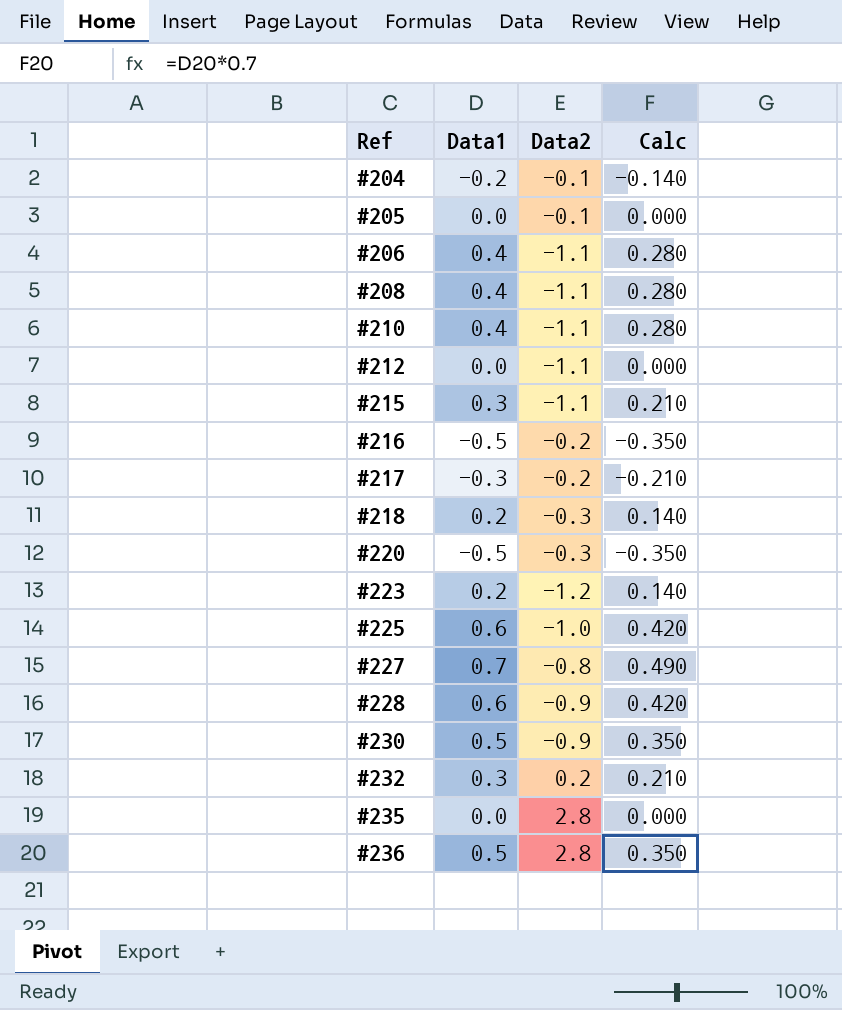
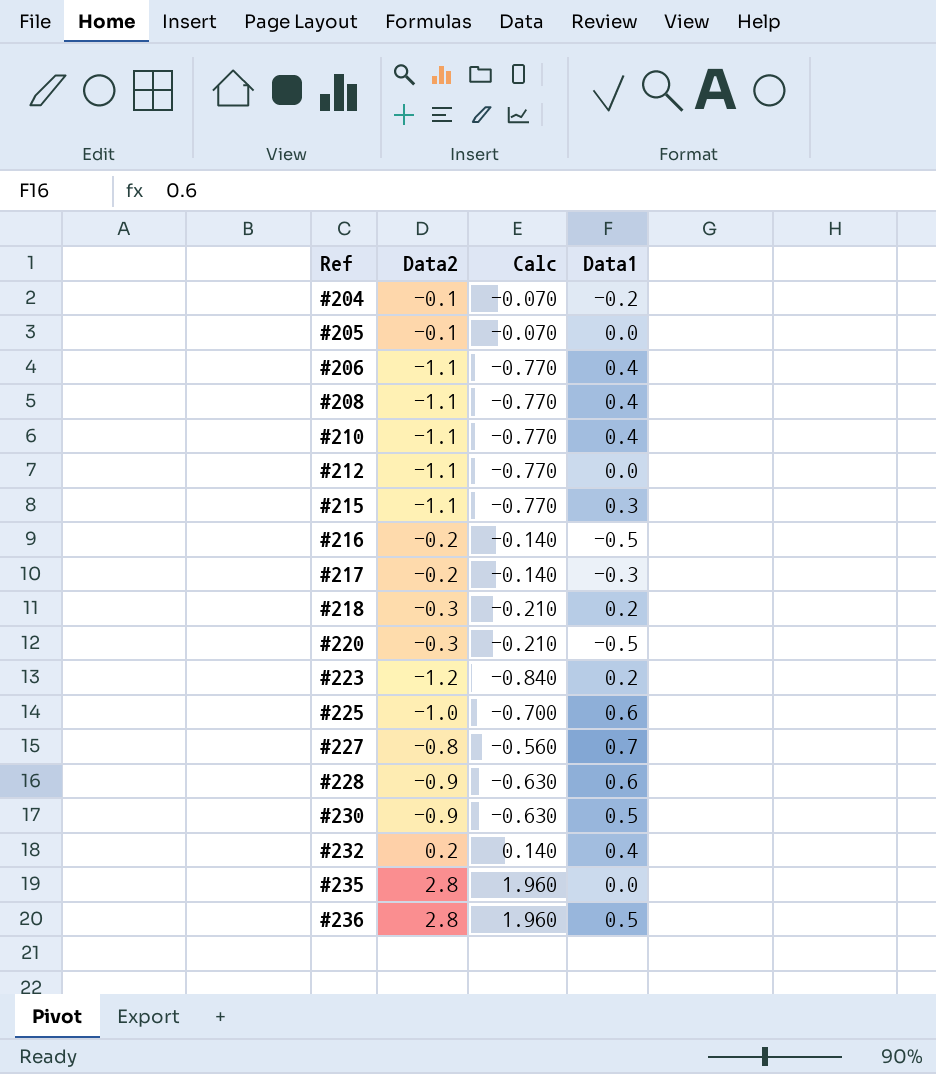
column Calc | formula: [Data1] * 0.7 -> [Data2] * 0.7
column Data1 | position: 2 -> 4
#232 | Data1: 0.3 -> 0.4

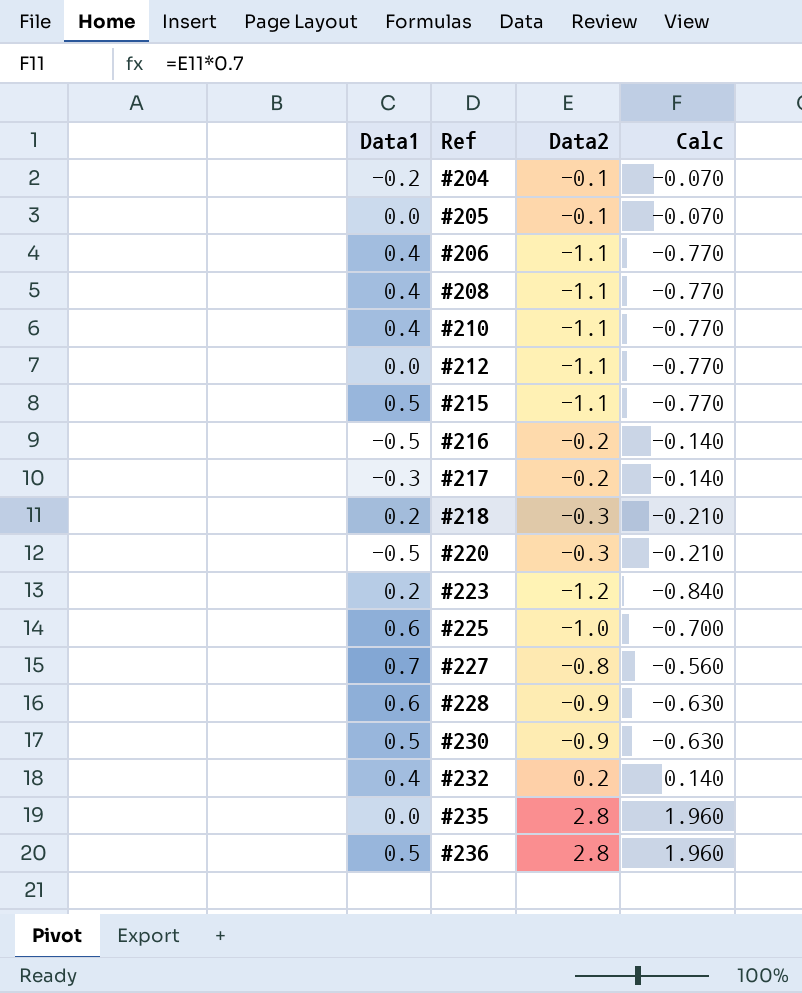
column Data1 | position: 4 -> 1
#215 | Data1: 0.3 -> 0.5

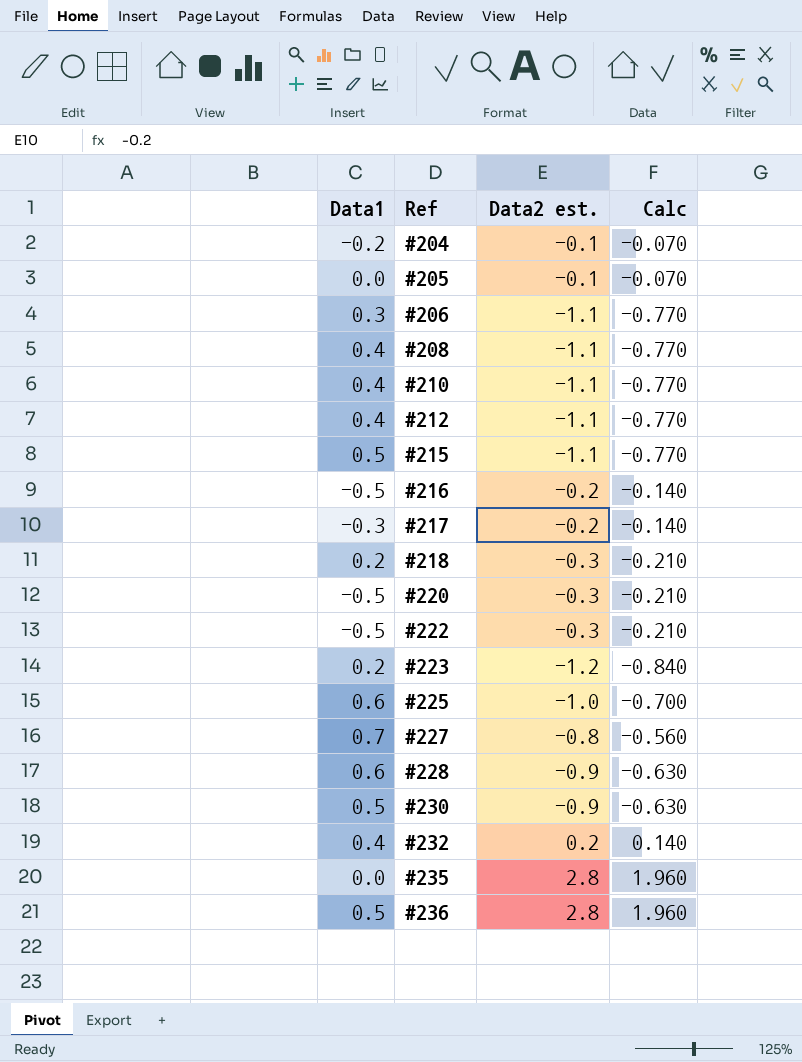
column name: Data2 -> Data2 est.
#206 | Data1: 0.4 -> 0.3
#212 | Data1: 0.0 -> 0.4
row #222: none -> -0.5 | -0.3 | -0.210

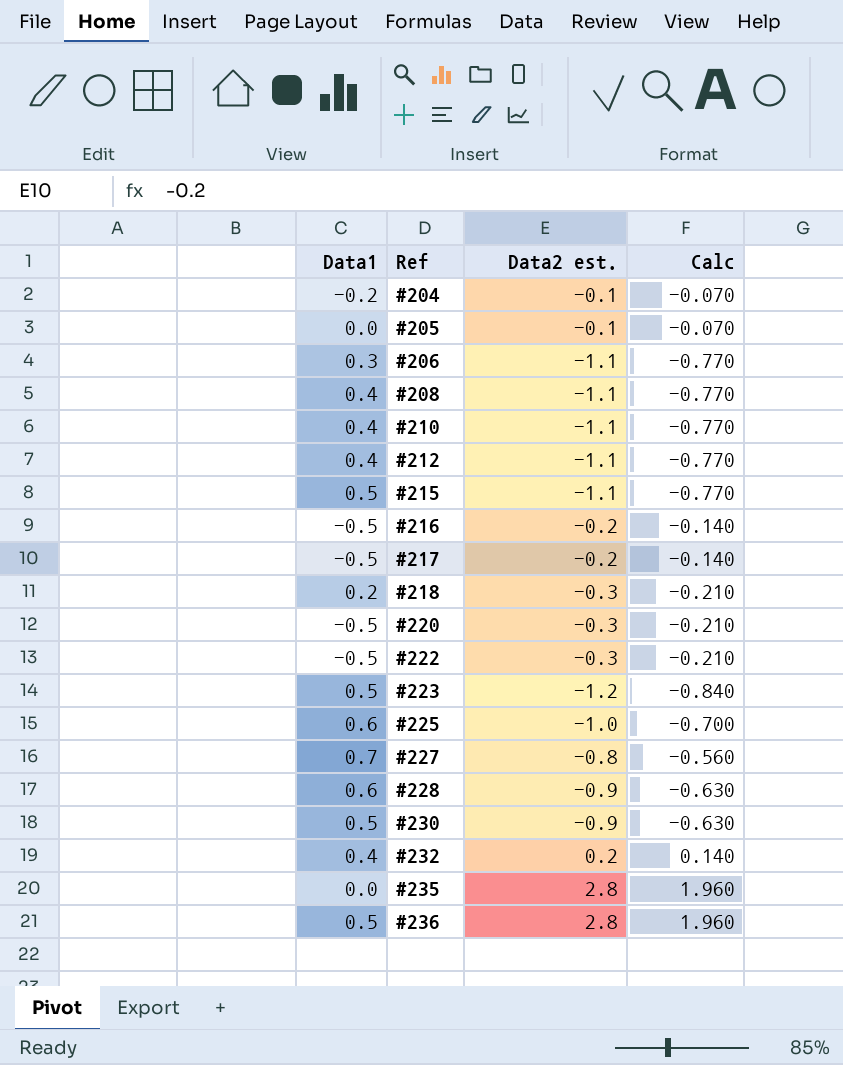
#217 | Data1: -0.3 -> -0.5
#223 | Data1: 0.2 -> 0.5

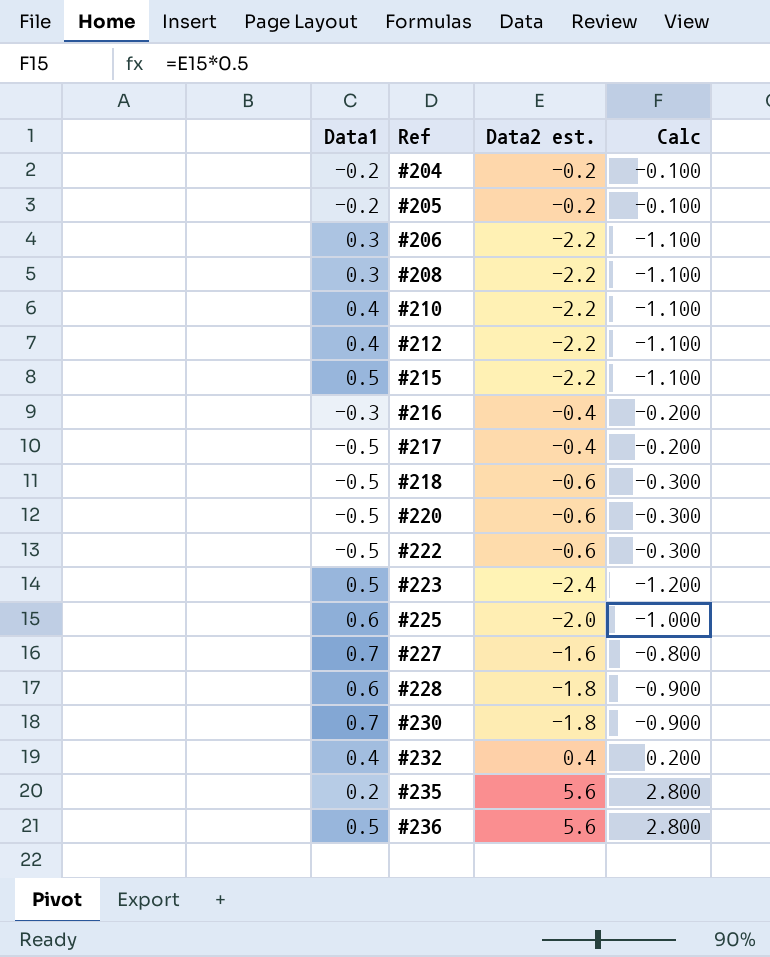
column Calc | formula: [Data2 est.] * 0.7 -> [Data2 est.] * 0.5
#204 | Data2 est.: -0.1 -> -0.2
#205 | Data1: 0.0 -> -0.2
#205 | Data2 est.: -0.1 -> -0.2
#206 | Data2 est.: -1.1 -> -2.2
#208 | Data1: 0.4 -> 0.3
#208 | Data2 est.: -1.1 -> -2.2
#210 | Data2 est.: -1.1 -> -2.2
#212 | Data2 est.: -1.1 -> -2.2
#215 | Data2 est.: -1.1 -> -2.2
#216 | Data1: -0.5 -> -0.3
#216 | Data2 est.: -0.2 -> -0.4
#217 | Data2 est.: -0.2 -> -0.4
#218 | Data1: 0.2 -> -0.5
#218 | Data2 est.: -0.3 -> -0.6
#220 | Data2 est.: -0.3 -> -0.6
#222 | Data2 est.: -0.3 -> -0.6
#223 | Data2 est.: -1.2 -> -2.4
#225 | Data2 est.: -1.0 -> -2.0
#227 | Data2 est.: -0.8 -> -1.6
#228 | Data2 est.: -0.9 -> -1.8
#230 | Data1: 0.5 -> 0.7
#230 | Data2 est.: -0.9 -> -1.8
#232 | Data2 est.: 0.2 -> 0.4
#235 | Data1: 0.0 -> 0.2
#235 | Data2 est.: 2.8 -> 5.6
#236 | Data2 est.: 2.8 -> 5.6

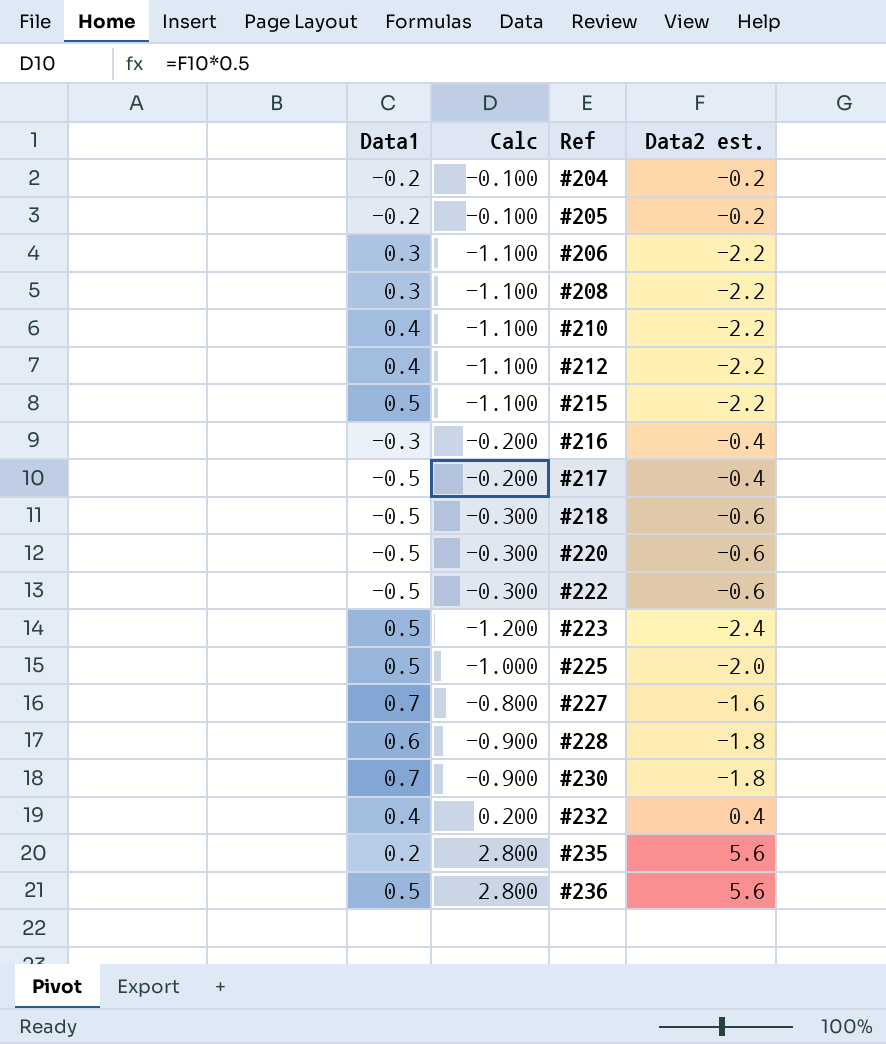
column Calc | position: 4 -> 2
#225 | Data1: 0.6 -> 0.5

